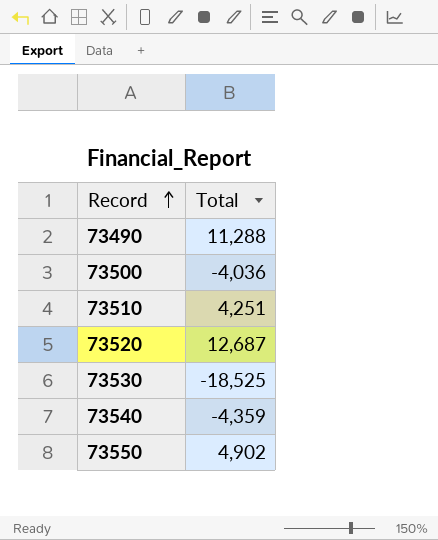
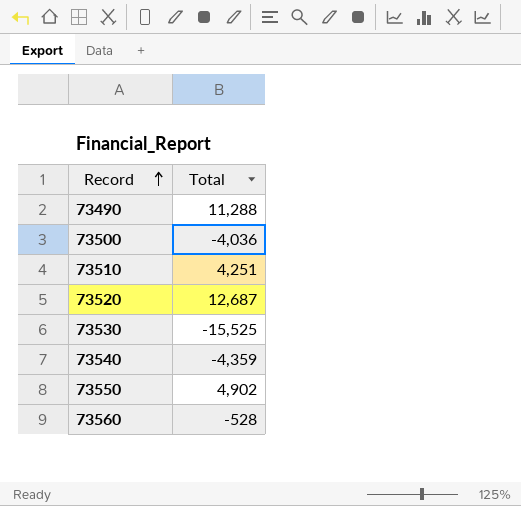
73530 | Total: -18,525 -> -15,525
row 73560: none -> -528

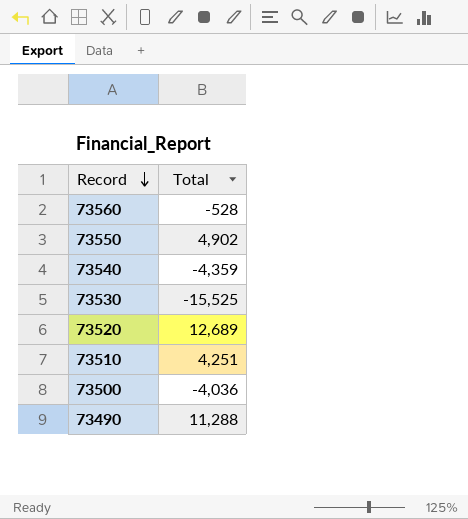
row order: Record ascending -> Record descending
73520 | Total: 12,687 -> 12,689

